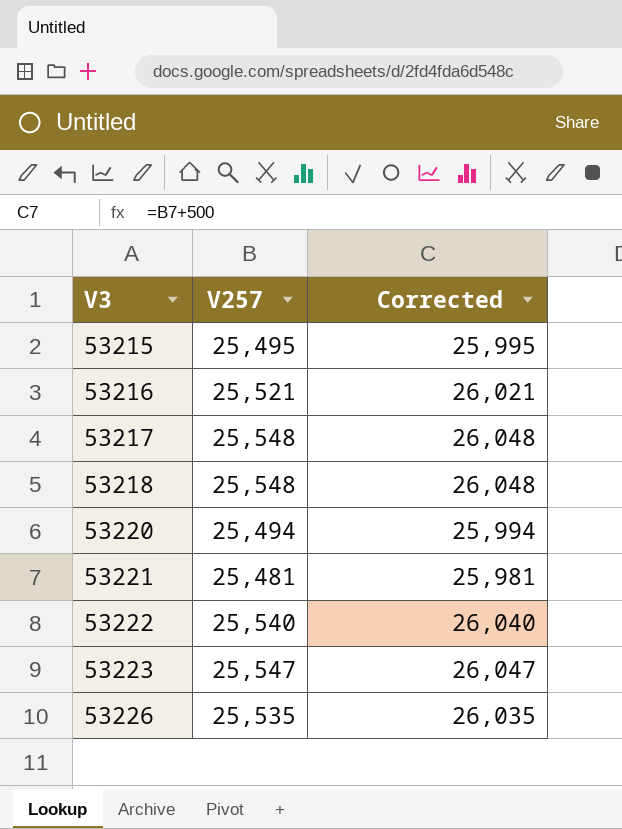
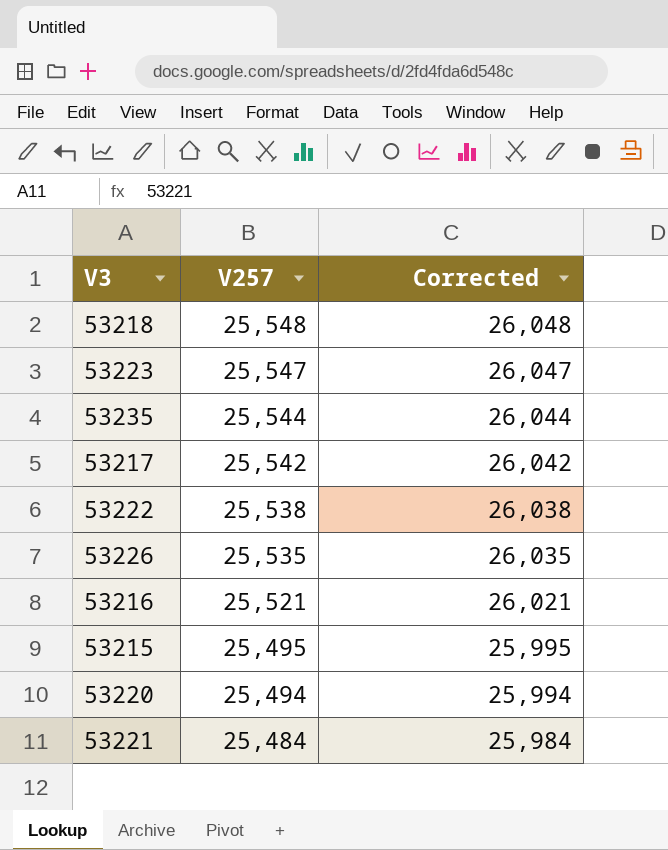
row order: V3 ascending -> V257 descending
row 53235: none -> 25,544 | 26,044
53217 | V257: 25,548 -> 25,542
53217 | Corrected: 26,048 -> 26,042
53222 | V257: 25,540 -> 25,538
53222 | Corrected: 26,040 -> 26,038
53221 | V257: 25,481 -> 25,484
53221 | Corrected: 25,981 -> 25,984

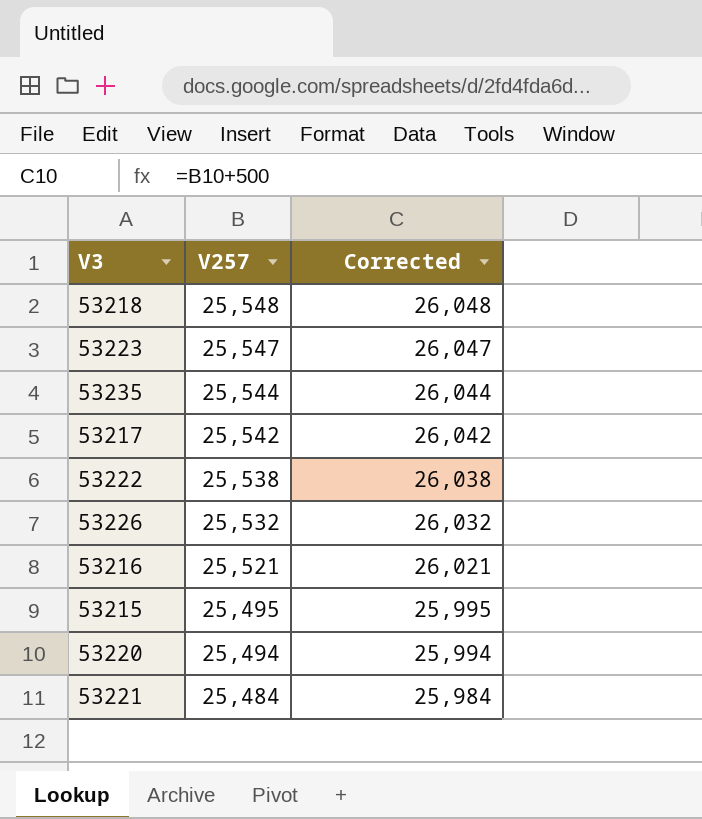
53226 | V257: 25,535 -> 25,532
53226 | Corrected: 26,035 -> 26,032

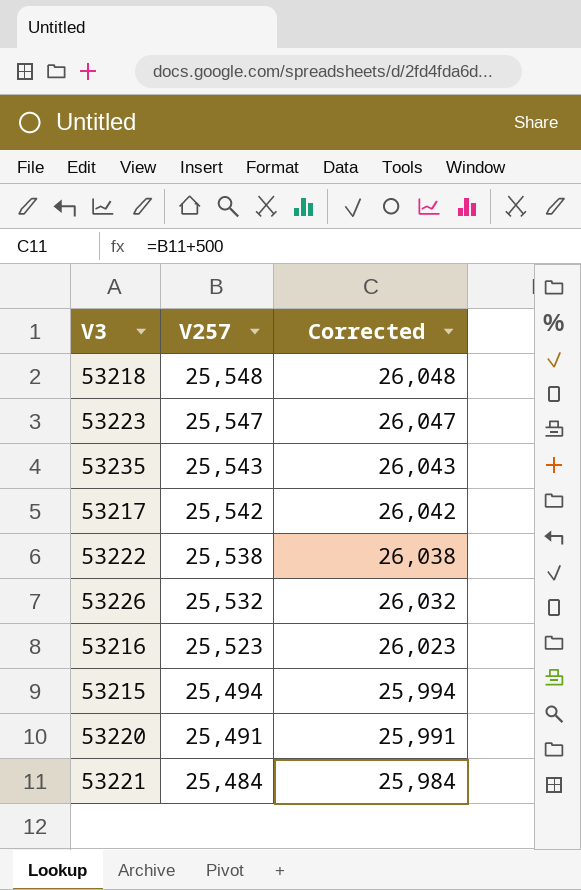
53235 | V257: 25,544 -> 25,543
53235 | Corrected: 26,044 -> 26,043
53216 | V257: 25,521 -> 25,523
53216 | Corrected: 26,021 -> 26,023
53215 | V257: 25,495 -> 25,494
53215 | Corrected: 25,995 -> 25,994
53220 | V257: 25,494 -> 25,491
53220 | Corrected: 25,994 -> 25,991

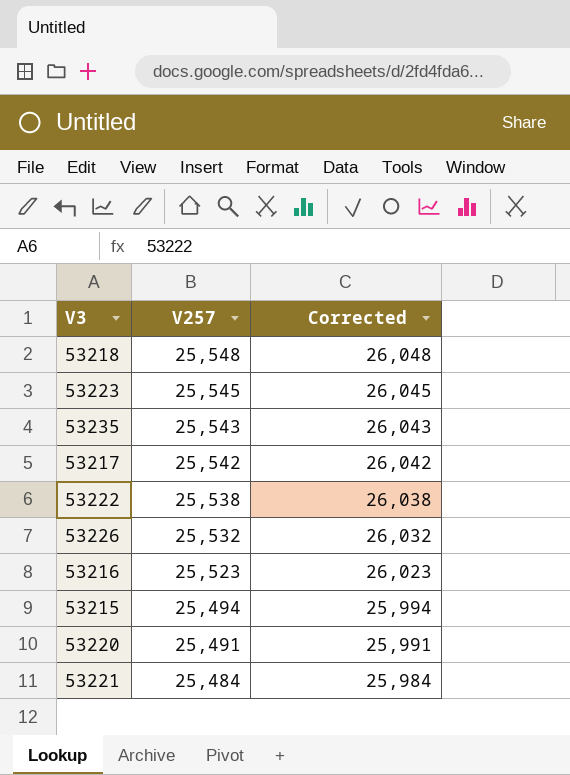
53223 | V257: 25,547 -> 25,545
53223 | Corrected: 26,047 -> 26,045

